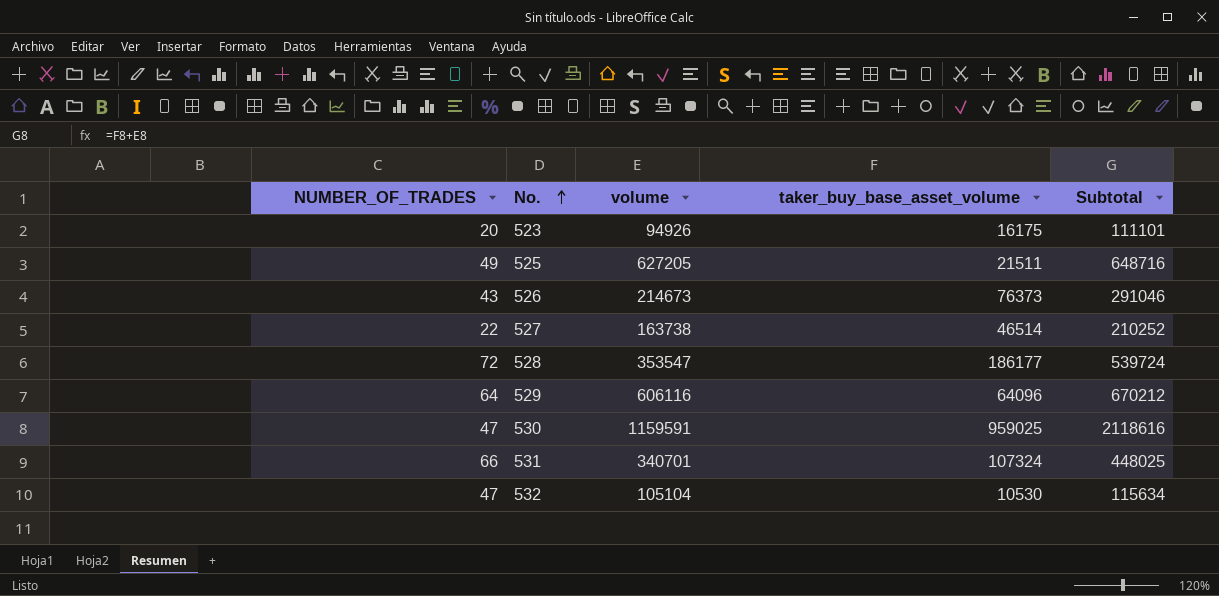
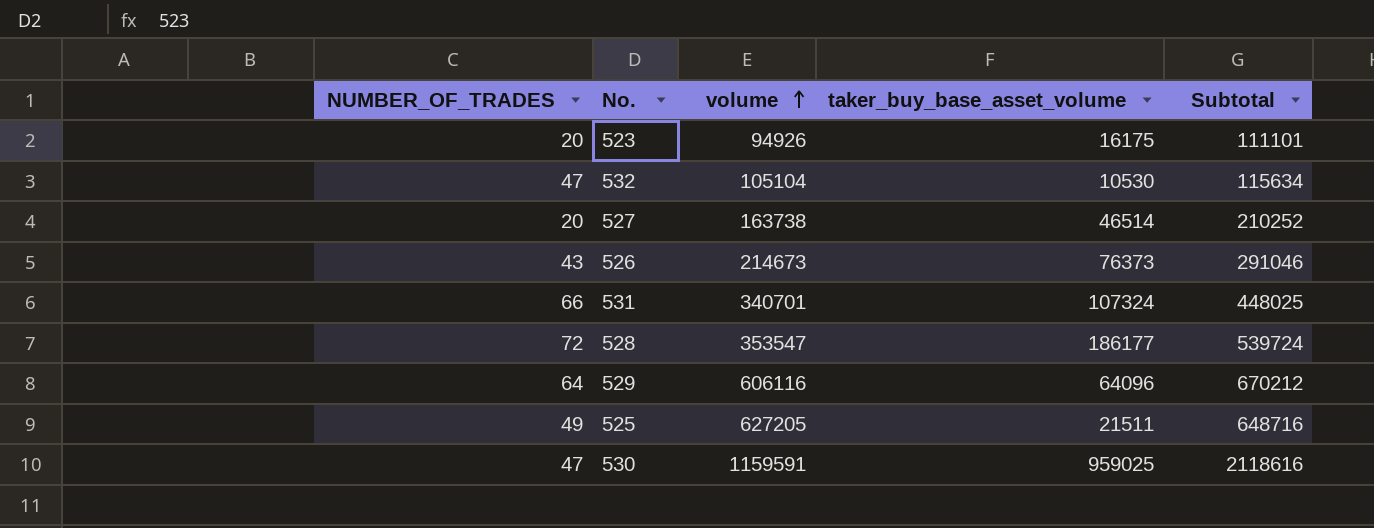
row order: No. ascending -> volume ascending
527 | NUMBER_OF_TRADES: 22 -> 20

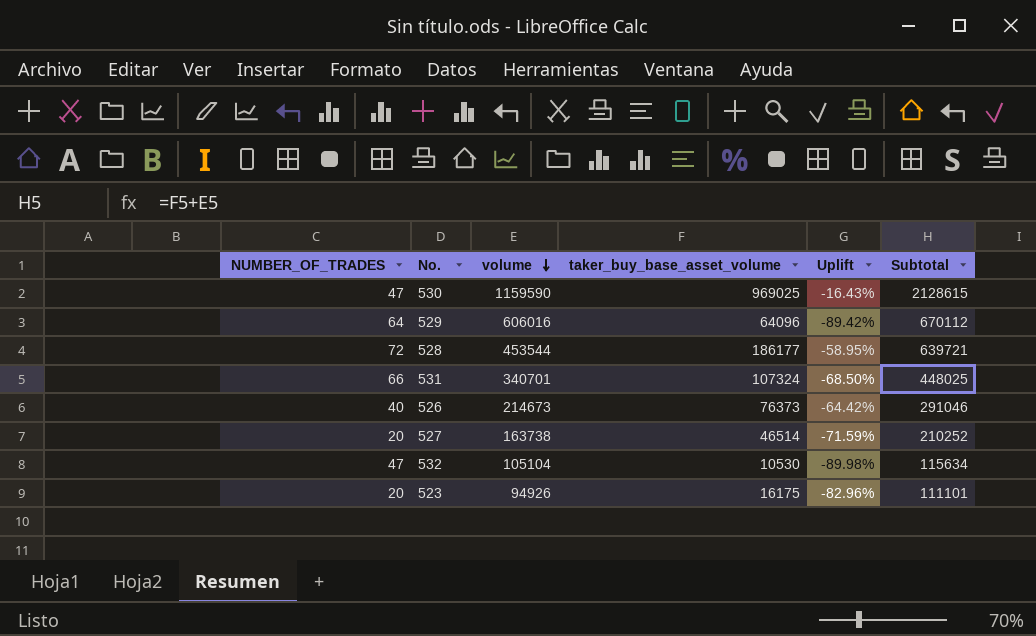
row order: volume ascending -> volume descending
column Uplift | formula: none -> ([taker_buy_base_asset_volume] - [volume]) / [volume]
row 525: 49 | 627205 | 21511 | 648716 -> none
530 | volume: 1159591 -> 1159590
530 | taker_buy_base_asset_volume: 959025 -> 969025
530 | Subtotal: 2118616 -> 2128615
529 | volume: 606116 -> 606016
529 | Subtotal: 670212 -> 670112
528 | volume: 353547 -> 453544
528 | Subtotal: 539724 -> 639721
526 | NUMBER_OF_TRADES: 43 -> 40

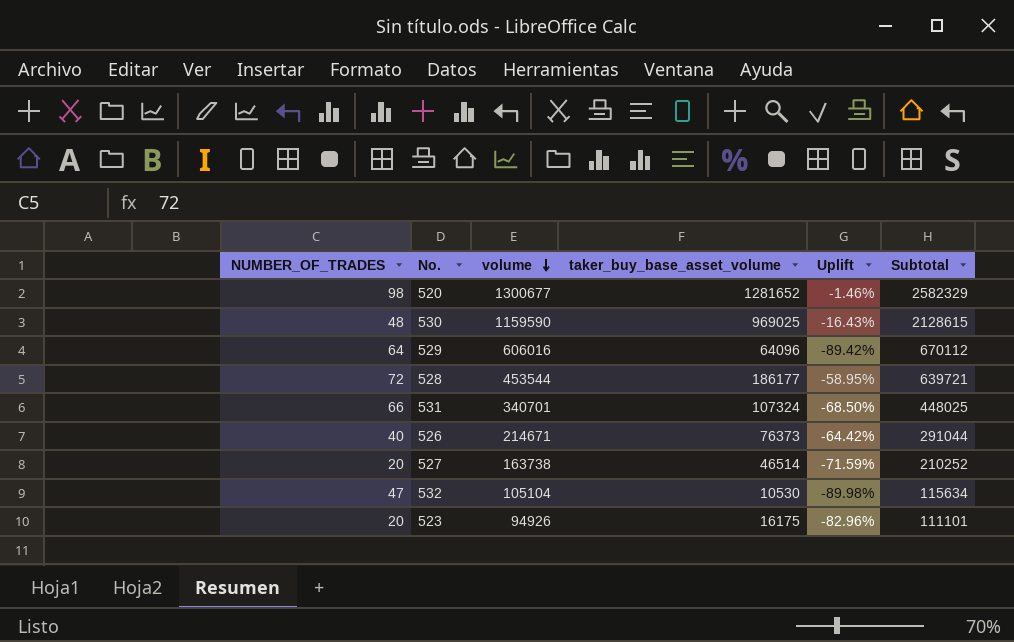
row 520: none -> 98 | 1300677 | 1281652 | -1.46% | 2582329
530 | NUMBER_OF_TRADES: 47 -> 48
526 | volume: 214673 -> 214671
526 | Subtotal: 291046 -> 291044

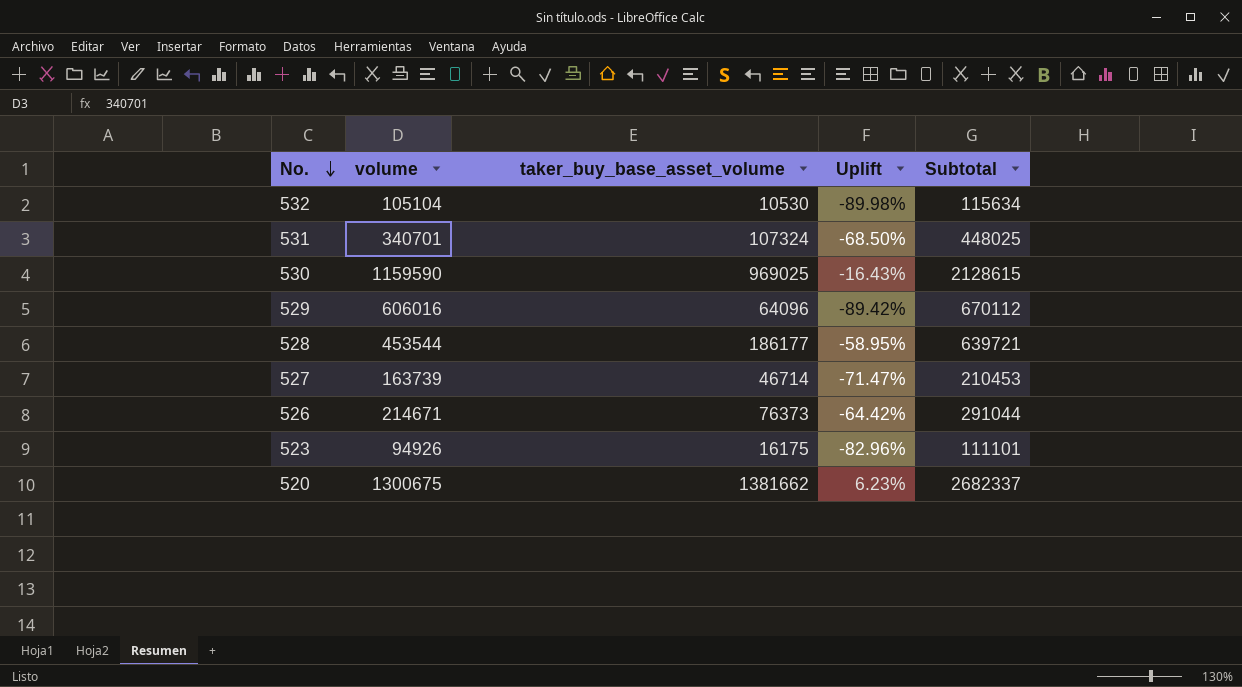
row order: volume descending -> No. descending
column NUMBER_OF_TRADES | position: 1 -> none
527 | volume: 163738 -> 163739
527 | taker_buy_base_asset_volume: 46514 -> 46714
527 | Uplift: -71.59% -> -71.47%
527 | Subtotal: 210252 -> 210453
520 | volume: 1300677 -> 1300675
520 | taker_buy_base_asset_volume: 1281652 -> 1381662
520 | Uplift: -1.46% -> 6.23%
520 | Subtotal: 2582329 -> 2682337

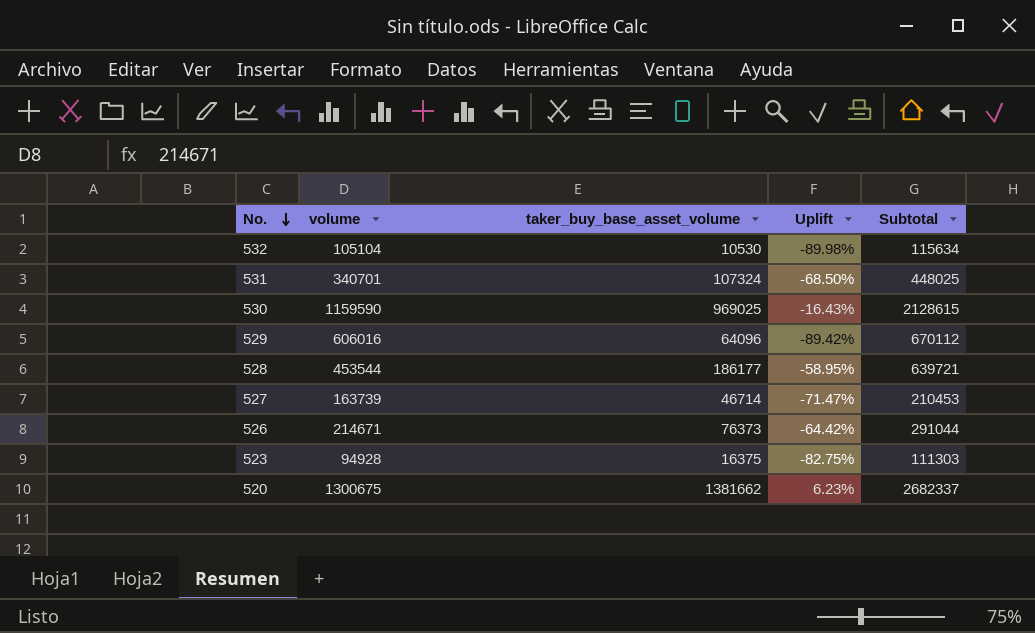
523 | volume: 94926 -> 94928
523 | taker_buy_base_asset_volume: 16175 -> 16375
523 | Uplift: -82.96% -> -82.75%
523 | Subtotal: 111101 -> 111303

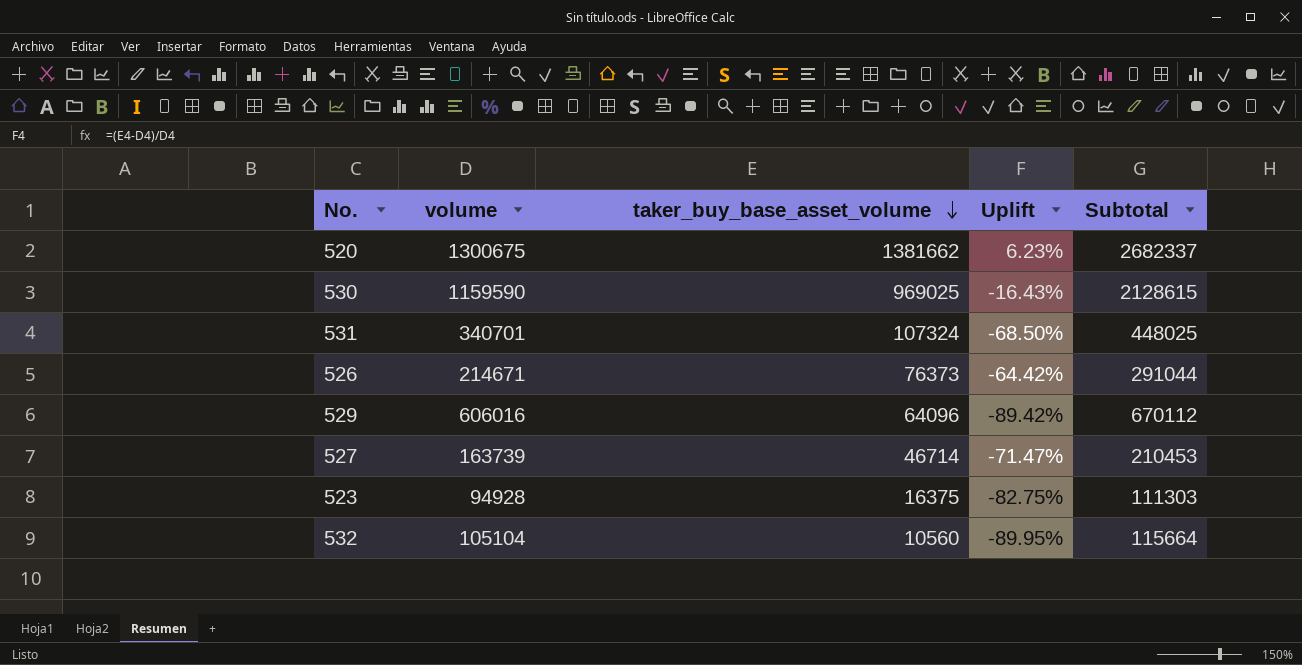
row order: No. descending -> taker_buy_base_asset_volume descending
row 528: 453544 | 186177 | -58.95% | 639721 -> none
532 | taker_buy_base_asset_volume: 10530 -> 10560
532 | Uplift: -89.98% -> -89.95%
532 | Subtotal: 115634 -> 115664

